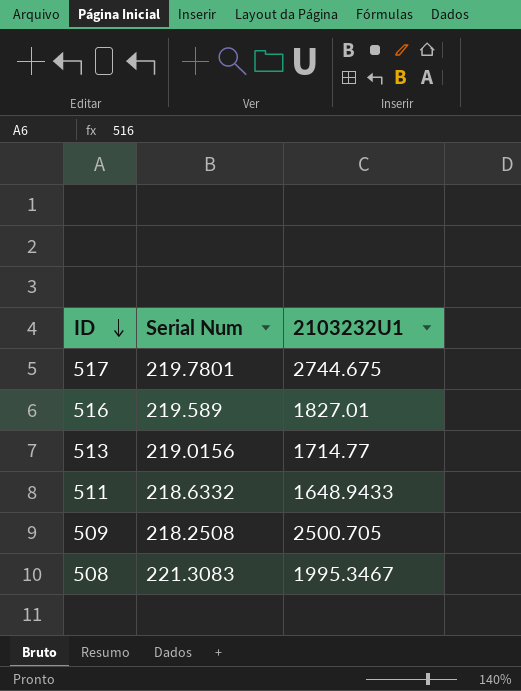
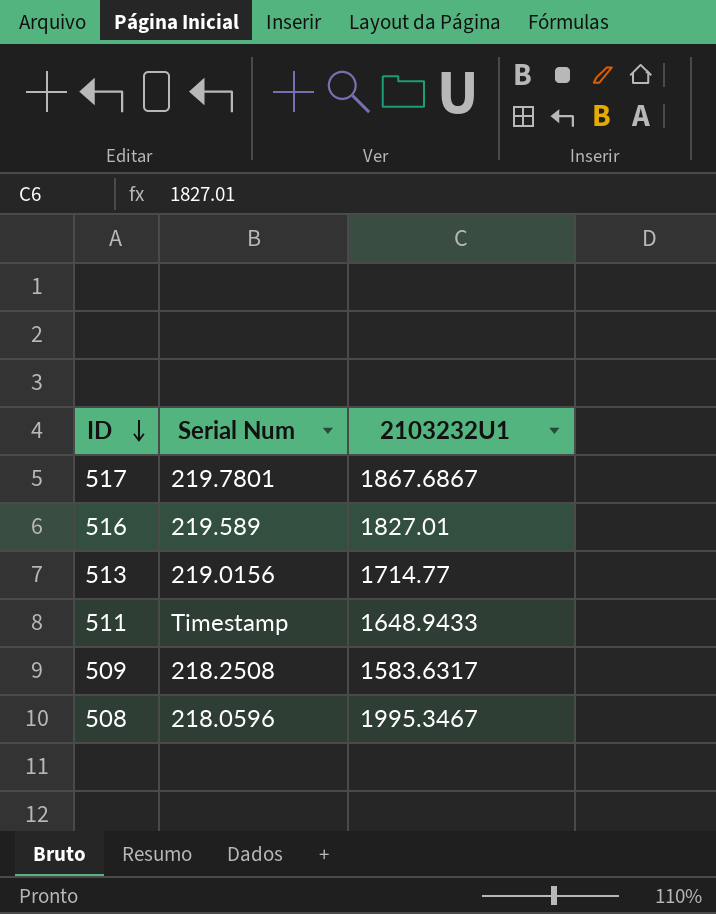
517 | 2103232U1: 2744.675 -> 1867.6867
511 | Serial Num: 218.6332 -> Timestamp
509 | 2103232U1: 2500.705 -> 1583.6317
508 | Serial Num: 221.3083 -> 218.0596

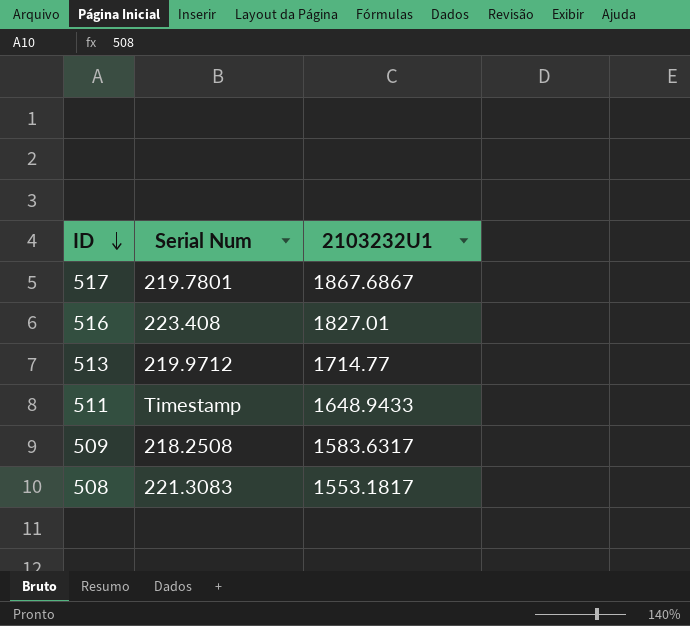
516 | Serial Num: 219.589 -> 223.408
513 | Serial Num: 219.0156 -> 219.9712
508 | Serial Num: 218.0596 -> 221.3083
508 | 2103232U1: 1995.3467 -> 1553.1817

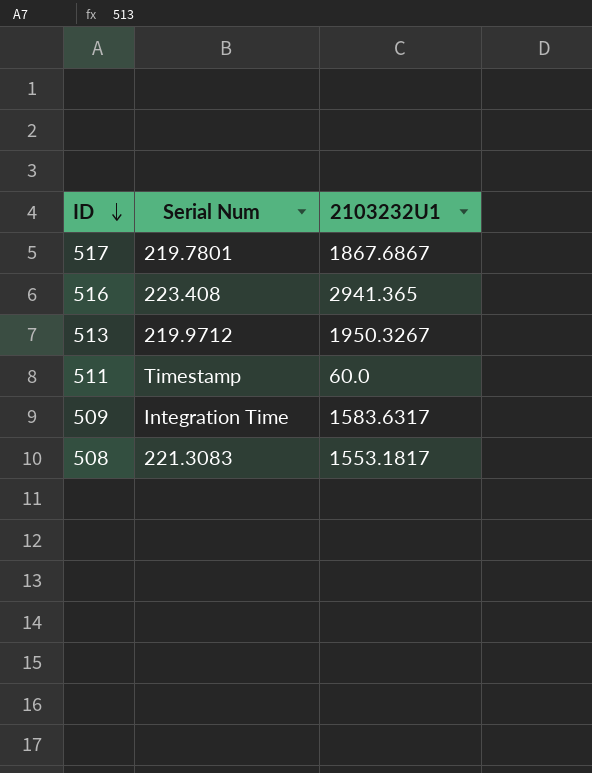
516 | 2103232U1: 1827.01 -> 2941.365
513 | 2103232U1: 1714.77 -> 1950.3267
511 | 2103232U1: 1648.9433 -> 60.0
509 | Serial Num: 218.2508 -> Integration Time

